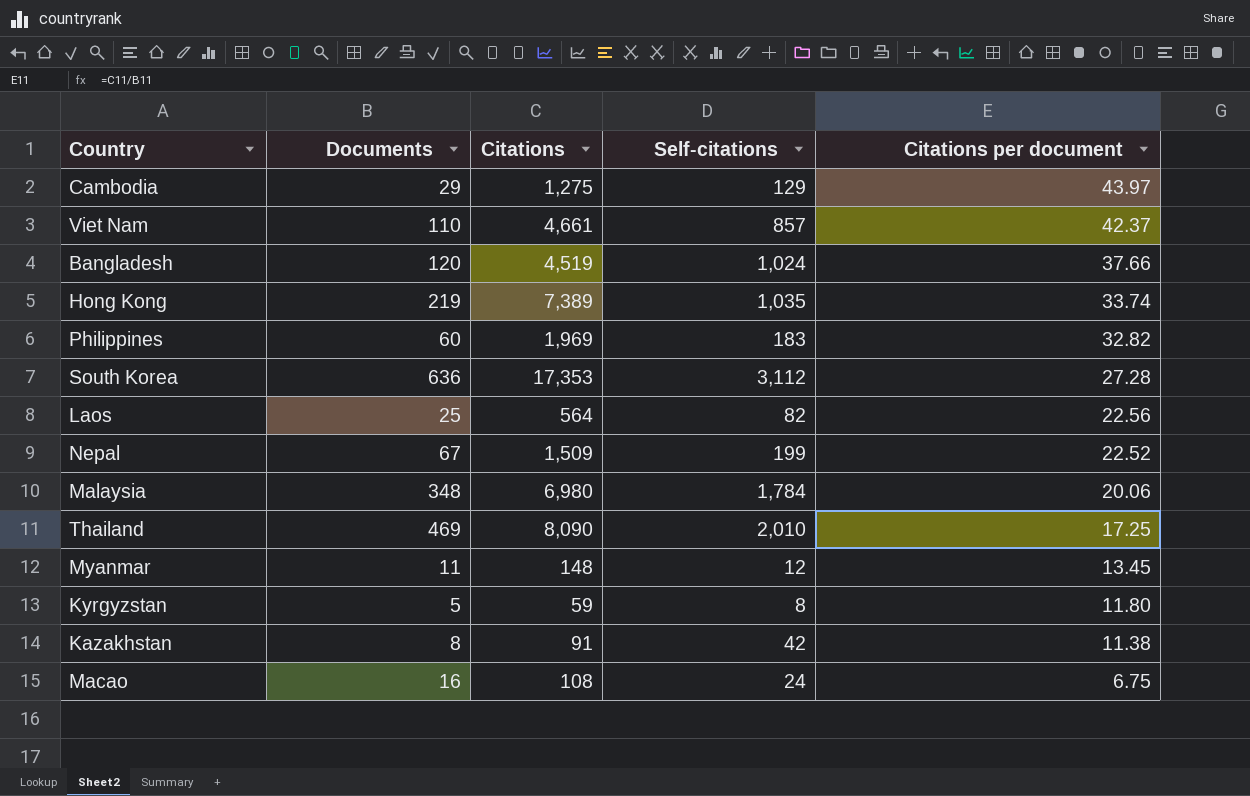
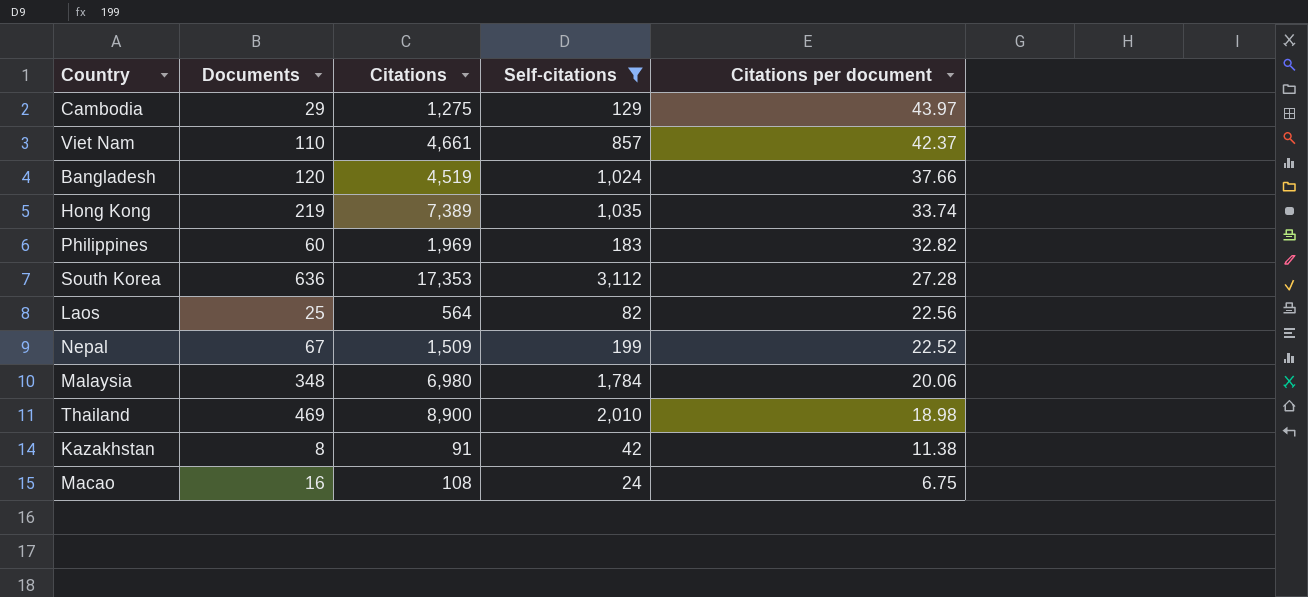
filter: none -> Self-citations >= 24
Thailand | Citations: 8,090 -> 8,900
Thailand | Citations per document: 17.25 -> 18.98

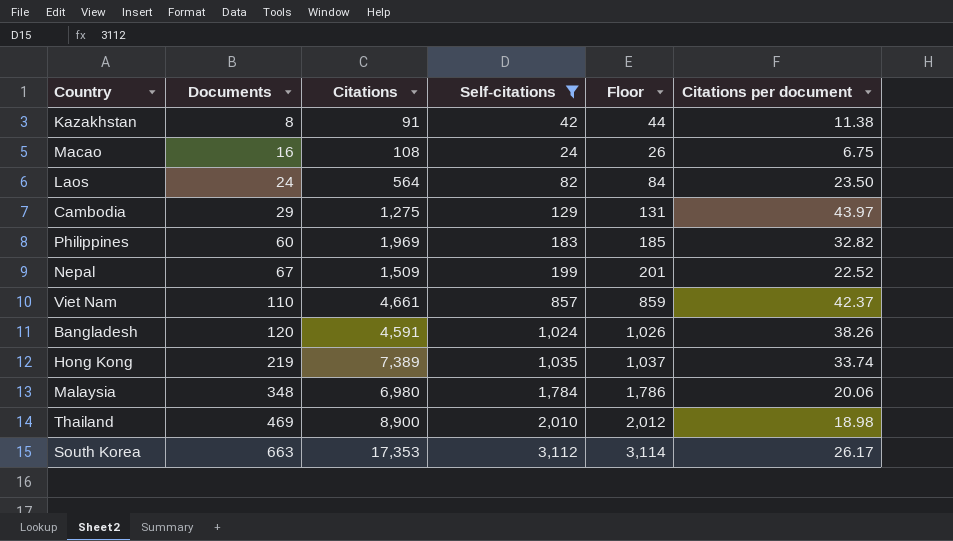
row order: Citations per document descending -> Documents ascending
column Floor | formula: none -> [Self-citations] + 2
Laos | Documents: 25 -> 24
Laos | Citations per document: 22.56 -> 23.50
Bangladesh | Citations: 4,519 -> 4,591
Bangladesh | Citations per document: 37.66 -> 38.26
South Korea | Documents: 636 -> 663
South Korea | Citations per document: 27.28 -> 26.17

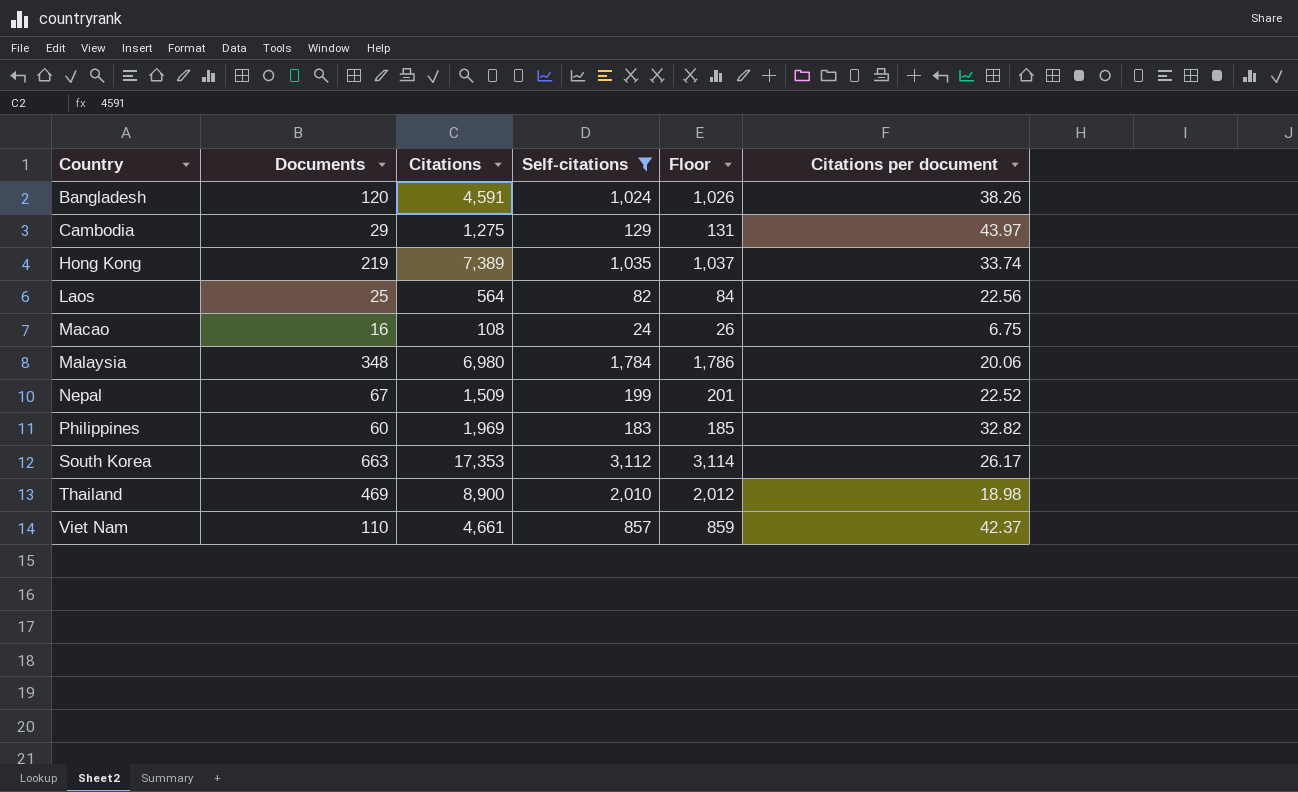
row order: Documents ascending -> Country ascending
row Kazakhstan: 8 | 91 | 42 | 44 | 11.38 -> none
Laos | Documents: 24 -> 25
Laos | Citations per document: 23.50 -> 22.56

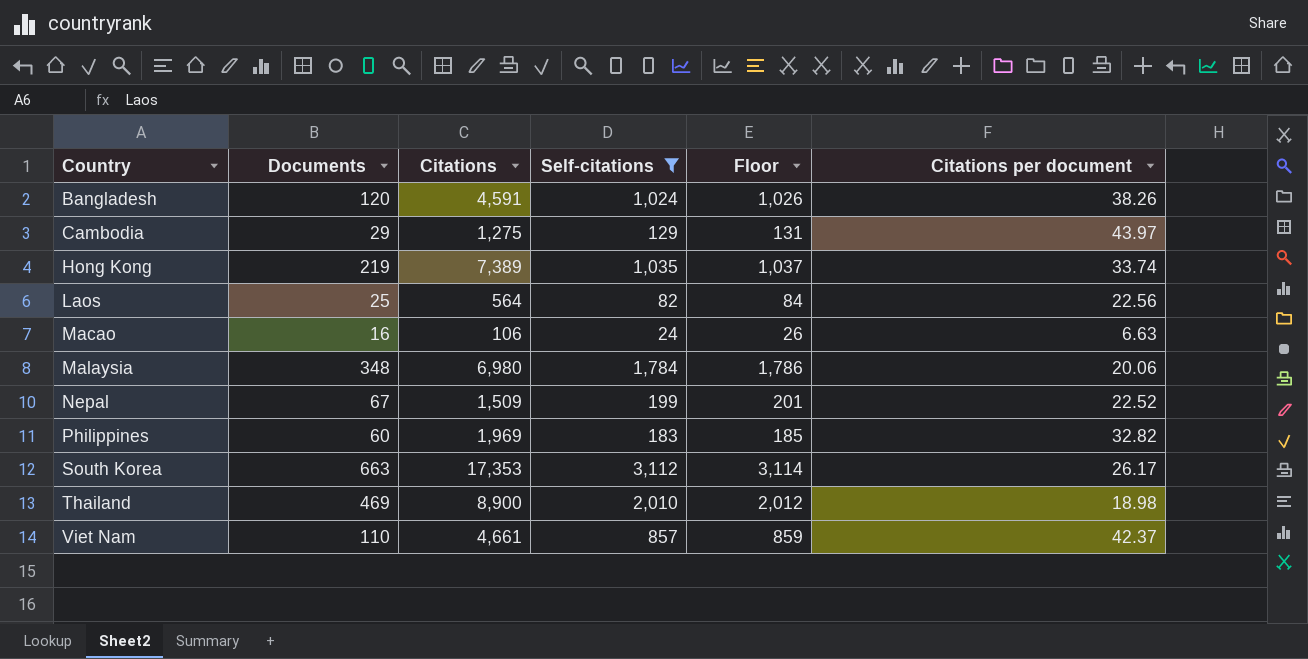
Macao | Citations: 108 -> 106
Macao | Citations per document: 6.75 -> 6.63

